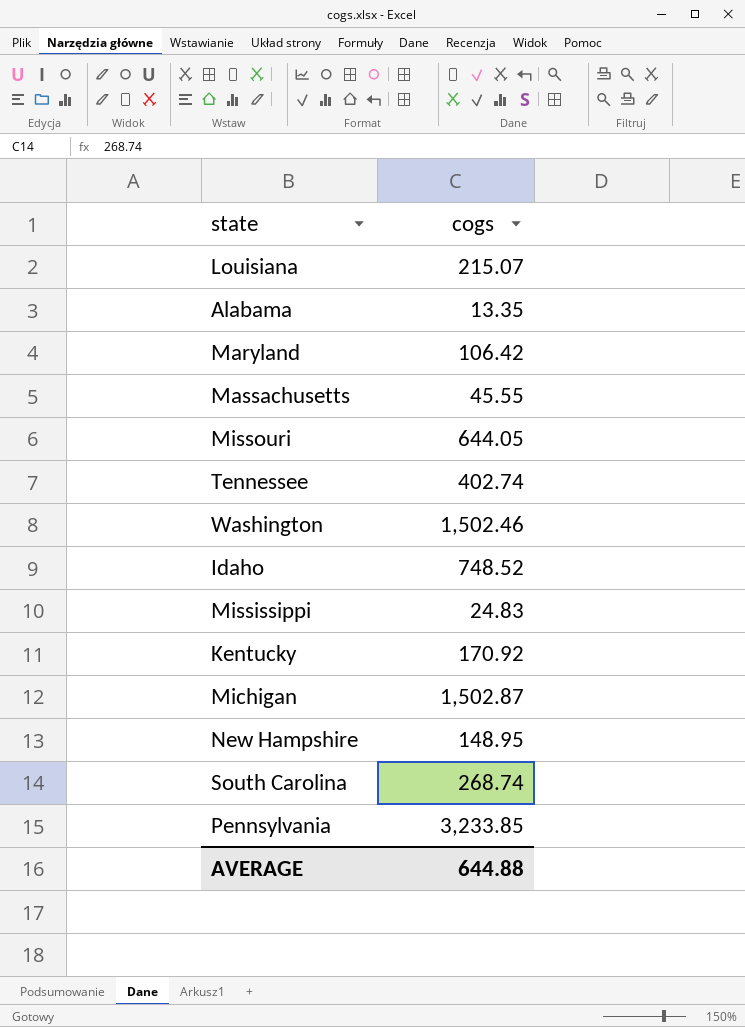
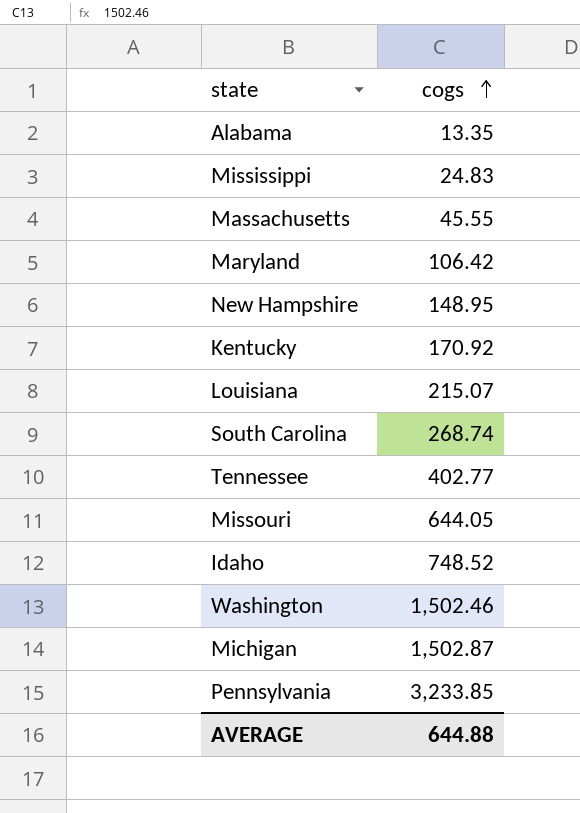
row order: none -> cogs ascending
Tennessee | cogs: 402.74 -> 402.77

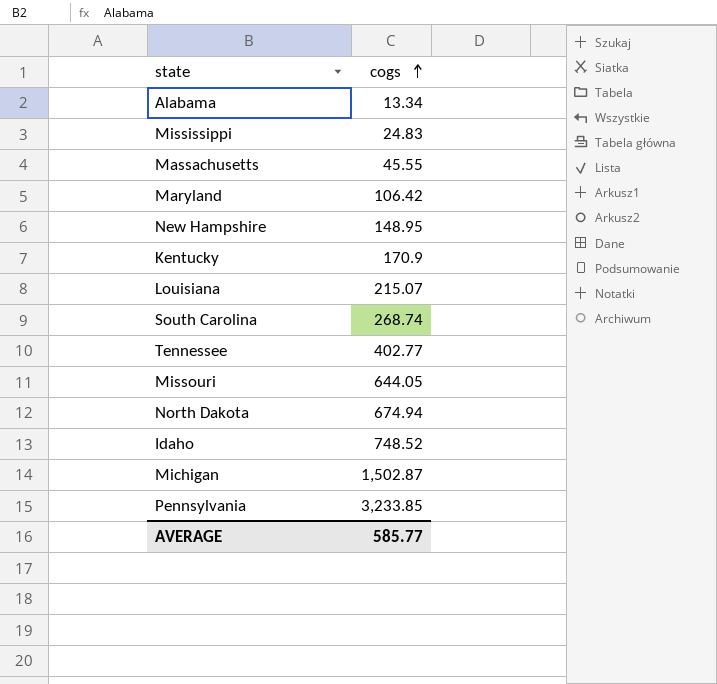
row Washington: 1,502.46 -> none
Alabama | cogs: 13.35 -> 13.34
Kentucky | cogs: 170.92 -> 170.9
row North Dakota: none -> 674.94
AVERAGE | cogs: 644.88 -> 585.77

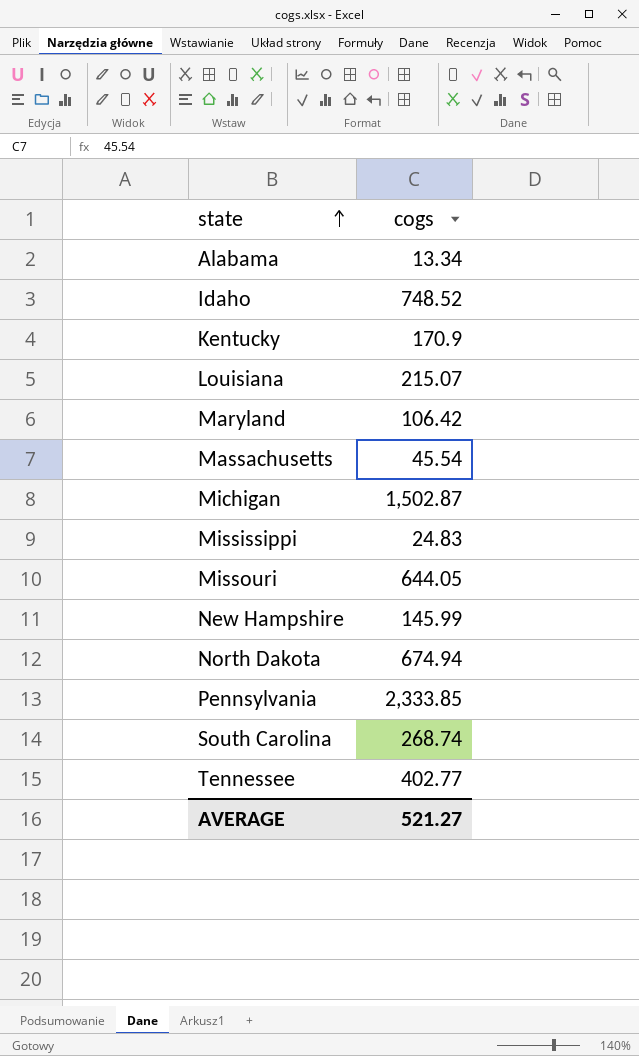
row order: cogs ascending -> state ascending
Massachusetts | cogs: 45.55 -> 45.54
New Hampshire | cogs: 148.95 -> 145.99
Pennsylvania | cogs: 3,233.85 -> 2,333.85
AVERAGE | cogs: 585.77 -> 521.27

